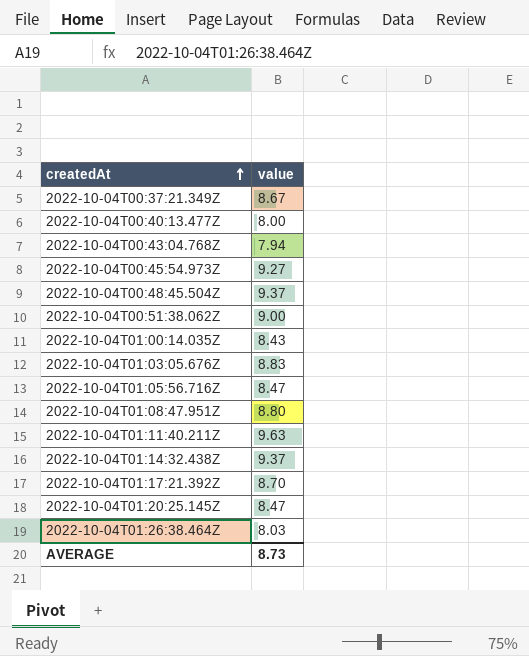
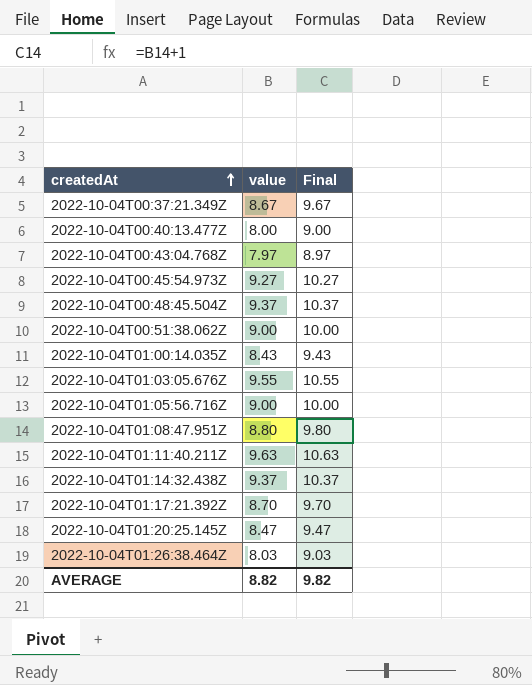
column Final | formula: none -> [value] + 1
2022-10-04T00:43:04.768Z | value: 7.94 -> 7.97
2022-10-04T01:03:05.676Z | value: 8.83 -> 9.55
2022-10-04T01:05:56.716Z | value: 8.47 -> 9.00
AVERAGE | value: 8.73 -> 8.82

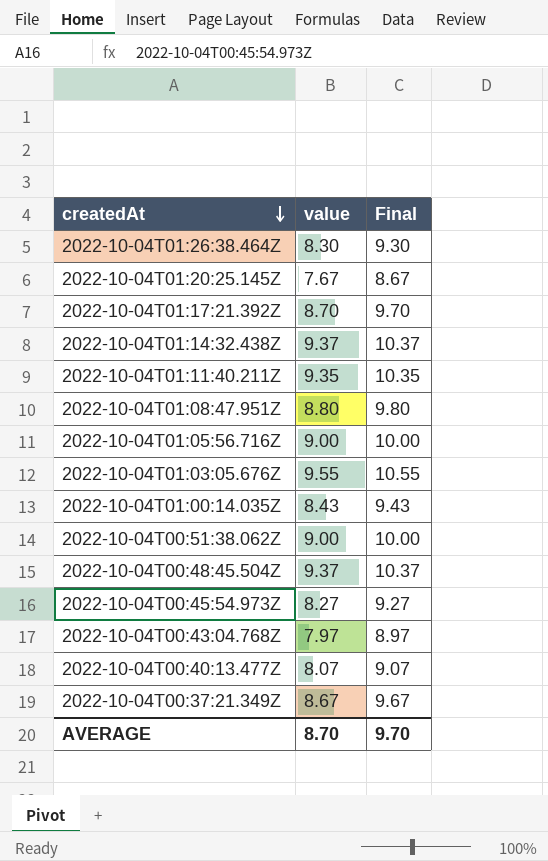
row order: createdAt ascending -> createdAt descending
2022-10-04T01:26:38.464Z | value: 8.03 -> 8.30
2022-10-04T01:26:38.464Z | Final: 9.03 -> 9.30
2022-10-04T01:20:25.145Z | value: 8.47 -> 7.67
2022-10-04T01:20:25.145Z | Final: 9.47 -> 8.67
2022-10-04T01:11:40.211Z | value: 9.63 -> 9.35
2022-10-04T01:11:40.211Z | Final: 10.63 -> 10.35
2022-10-04T00:45:54.973Z | value: 9.27 -> 8.27
2022-10-04T00:45:54.973Z | Final: 10.27 -> 9.27
2022-10-04T00:40:13.477Z | value: 8.00 -> 8.07
2022-10-04T00:40:13.477Z | Final: 9.00 -> 9.07
AVERAGE | value: 8.82 -> 8.70
AVERAGE | Final: 9.82 -> 9.70

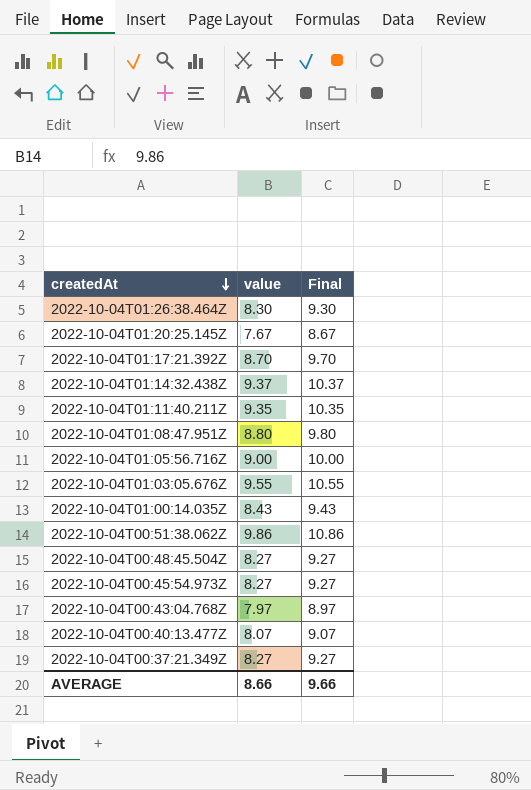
2022-10-04T00:51:38.062Z | value: 9.00 -> 9.86
2022-10-04T00:51:38.062Z | Final: 10.00 -> 10.86
2022-10-04T00:48:45.504Z | value: 9.37 -> 8.27
2022-10-04T00:48:45.504Z | Final: 10.37 -> 9.27
2022-10-04T00:37:21.349Z | value: 8.67 -> 8.27
2022-10-04T00:37:21.349Z | Final: 9.67 -> 9.27
AVERAGE | value: 8.70 -> 8.66
AVERAGE | Final: 9.70 -> 9.66

